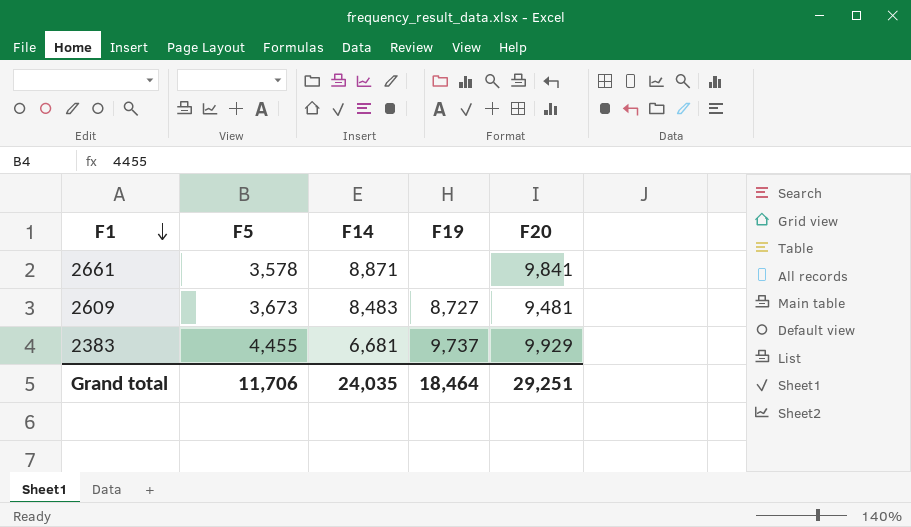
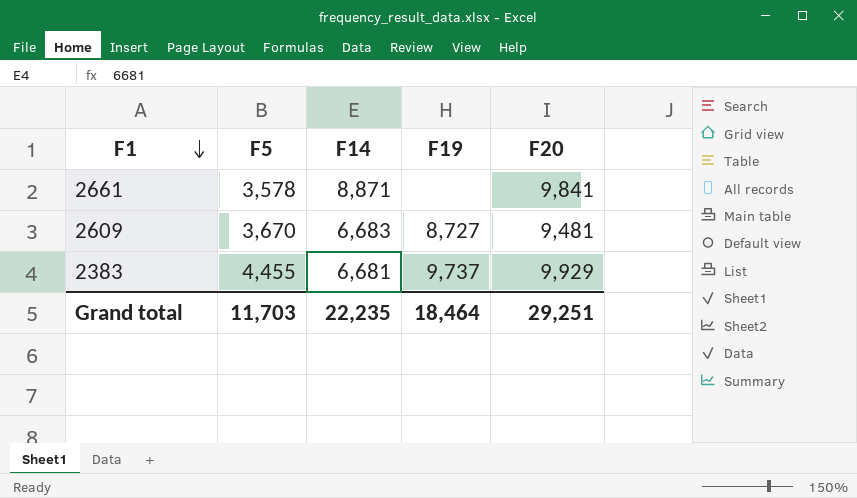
2609 | F5: 3,673 -> 3,670
2609 | F14: 8,483 -> 6,683
Grand total | F5: 11,706 -> 11,703
Grand total | F14: 24,035 -> 22,235

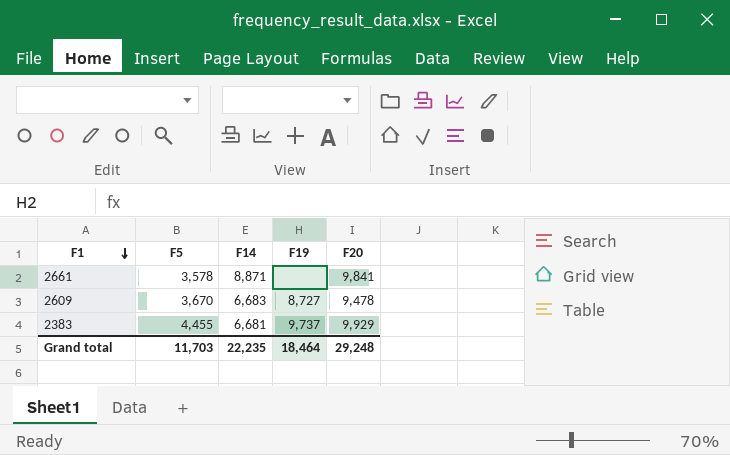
2609 | F20: 9,481 -> 9,478
Grand total | F20: 29,251 -> 29,248

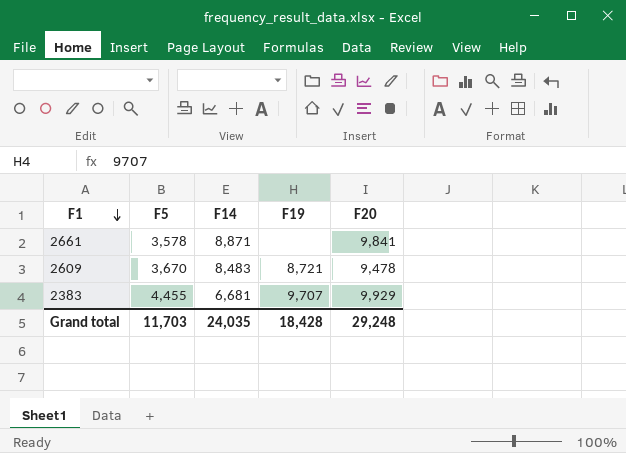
2609 | F14: 6,683 -> 8,483
2609 | F19: 8,727 -> 8,721
2383 | F19: 9,737 -> 9,707
Grand total | F14: 22,235 -> 24,035
Grand total | F19: 18,464 -> 18,428

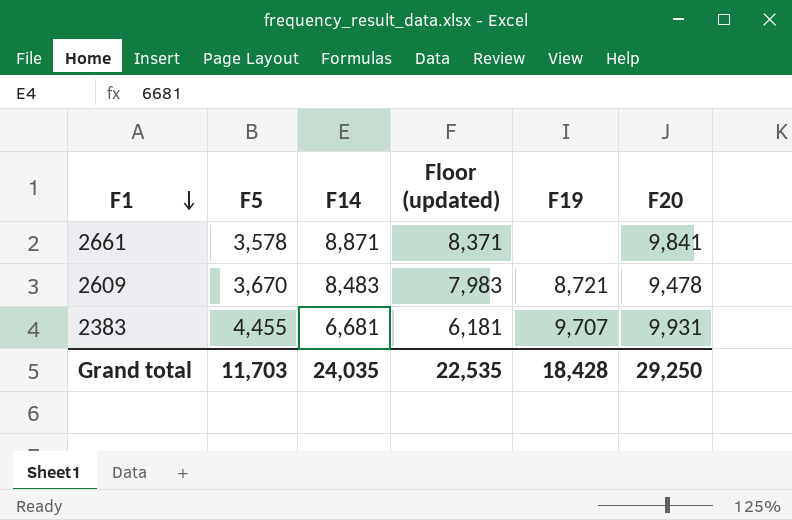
column Floor (updated) | formula: none -> [F14] - 500
2383 | F20: 9,929 -> 9,931
Grand total | F20: 29,248 -> 29,250

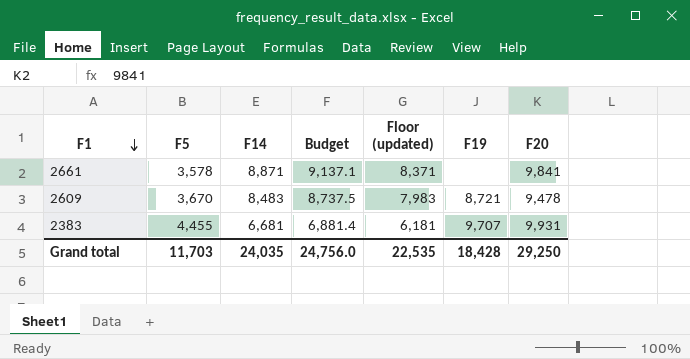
column Budget | formula: none -> [F14] * 1.03

